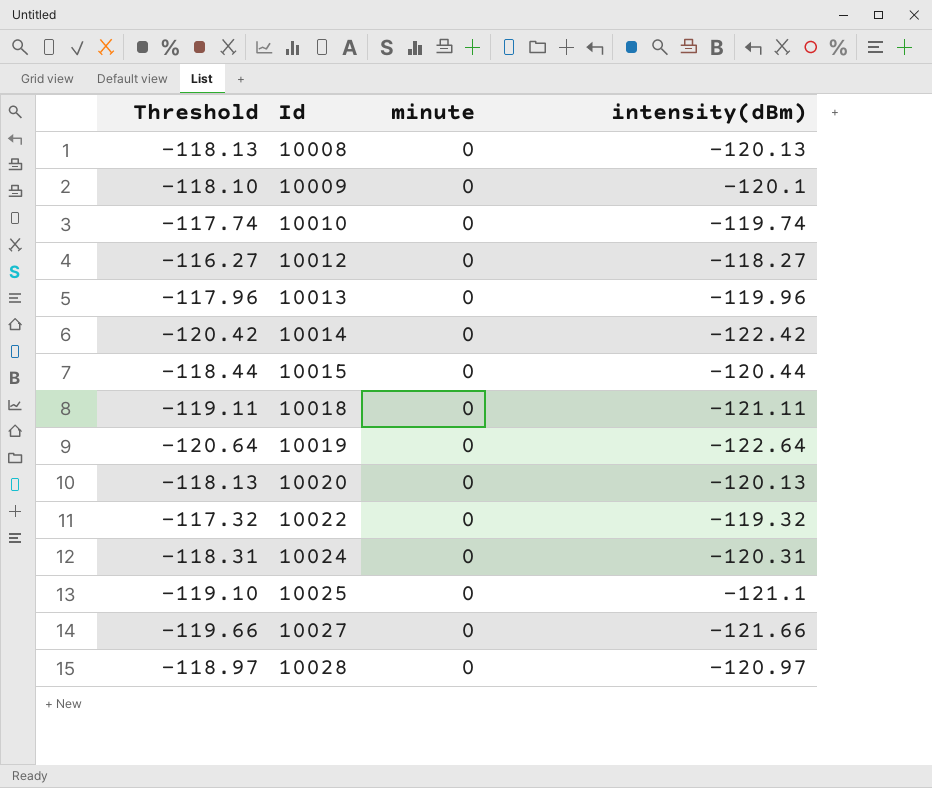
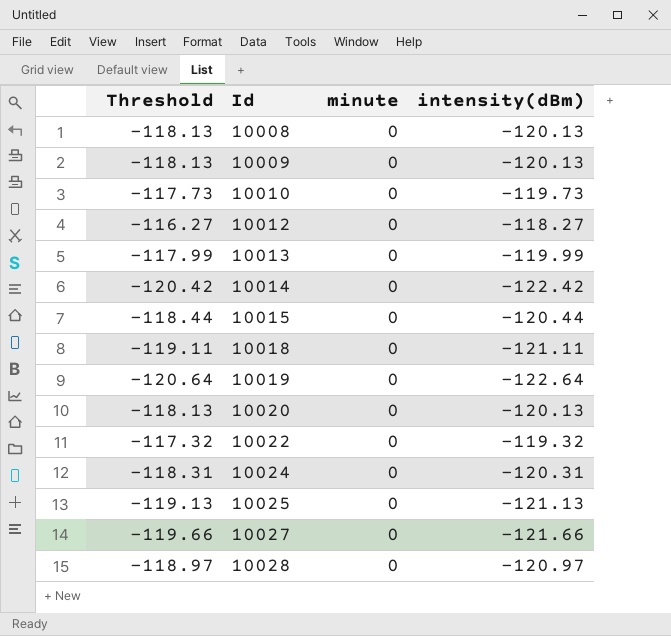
10009 | Threshold: -118.10 -> -118.13
10009 | intensity(dBm): -120.1 -> -120.13
10010 | Threshold: -117.74 -> -117.73
10010 | intensity(dBm): -119.74 -> -119.73
10013 | Threshold: -117.96 -> -117.99
10013 | intensity(dBm): -119.96 -> -119.99
10025 | Threshold: -119.10 -> -119.13
10025 | intensity(dBm): -121.1 -> -121.13

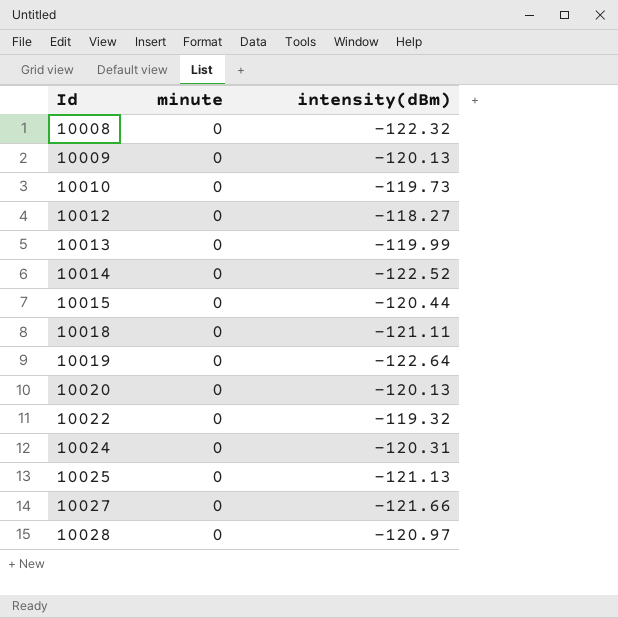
column Threshold | formula: [intensity(dBm)] + 2 -> none
10008 | intensity(dBm): -120.13 -> -122.32
10014 | intensity(dBm): -122.42 -> -122.52

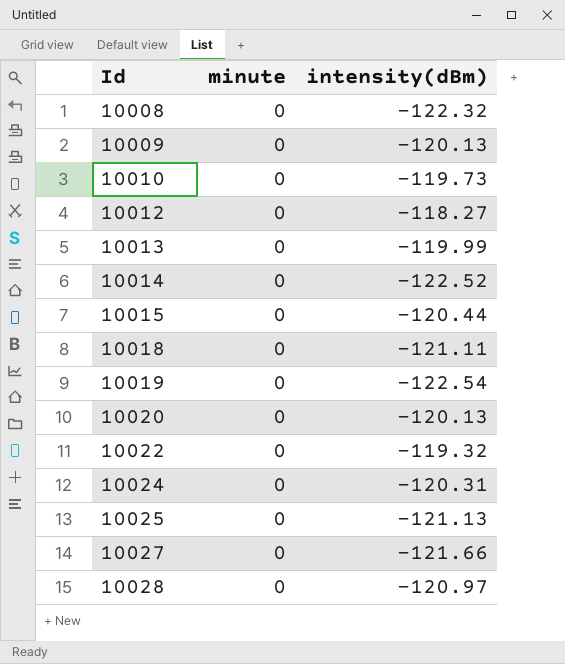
10019 | intensity(dBm): -122.64 -> -122.54

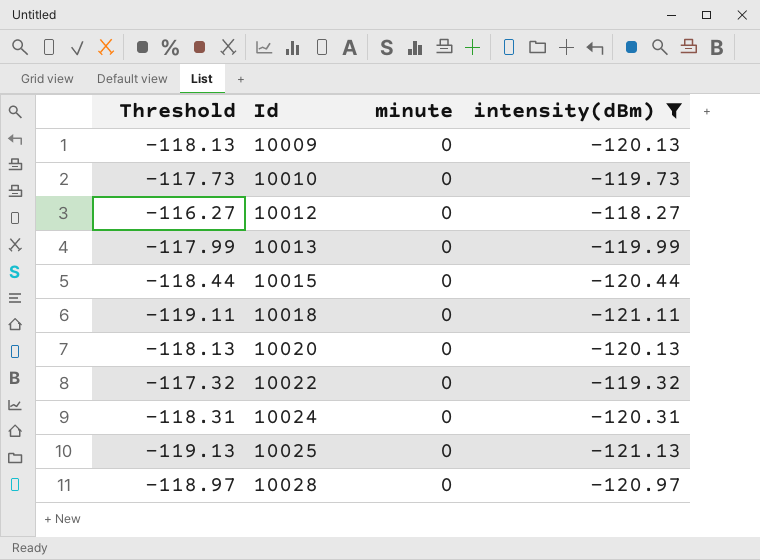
filter: none -> intensity(dBm) >= -121.13
column Threshold | formula: none -> [intensity(dBm)] + 2

